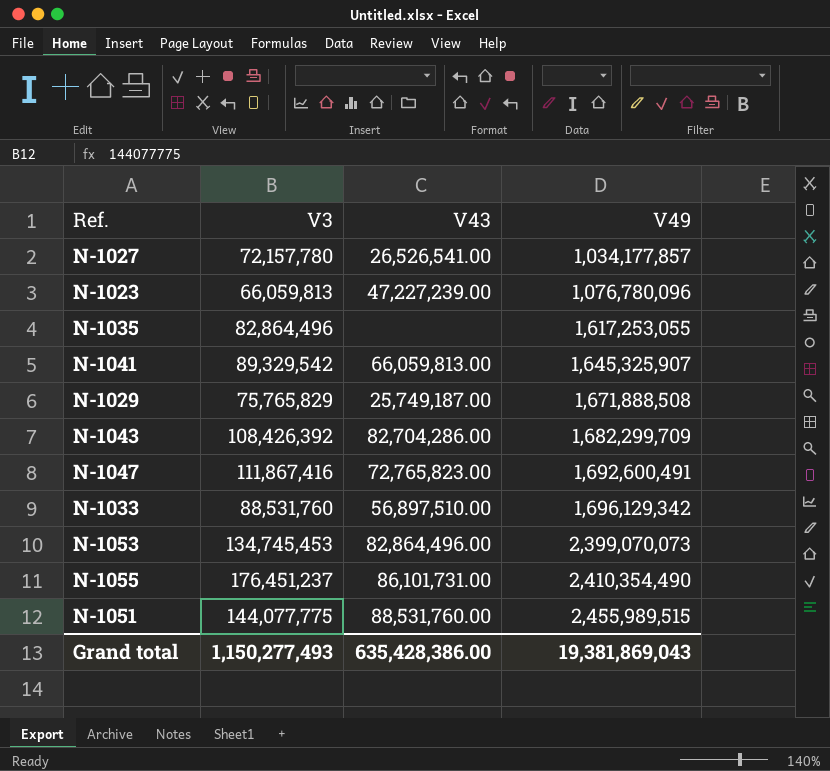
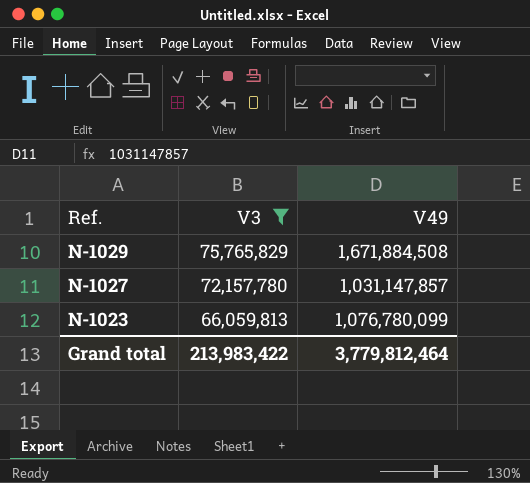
filter: none -> V3 <= 75,765,829
row order: V49 ascending -> Ref. descending
column V43 | position: 3 -> none
N-1029 | V49: 1,671,888,508 -> 1,671,884,508
N-1027 | V49: 1,034,177,857 -> 1,031,147,857
N-1023 | V49: 1,076,780,096 -> 1,076,780,099
Grand total | V3: 1,150,277,493 -> 213,983,422
Grand total | V49: 19,381,869,043 -> 3,779,812,464

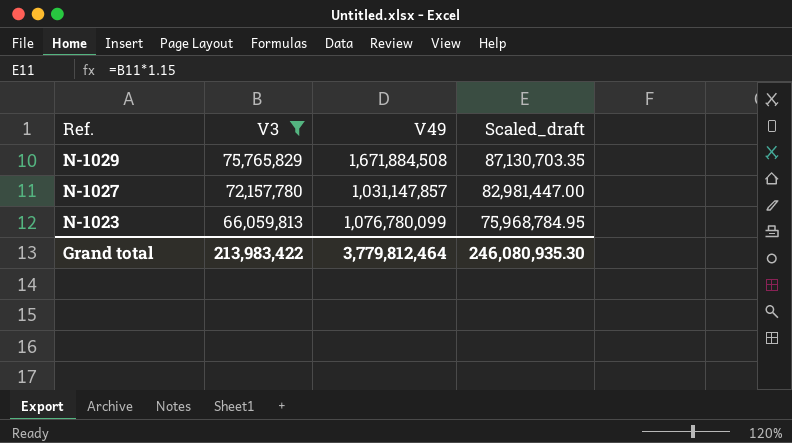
column Scaled_draft | formula: none -> [V3] * 1.15

